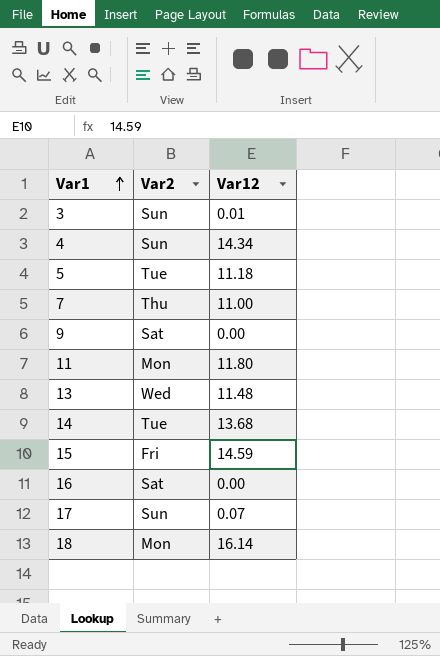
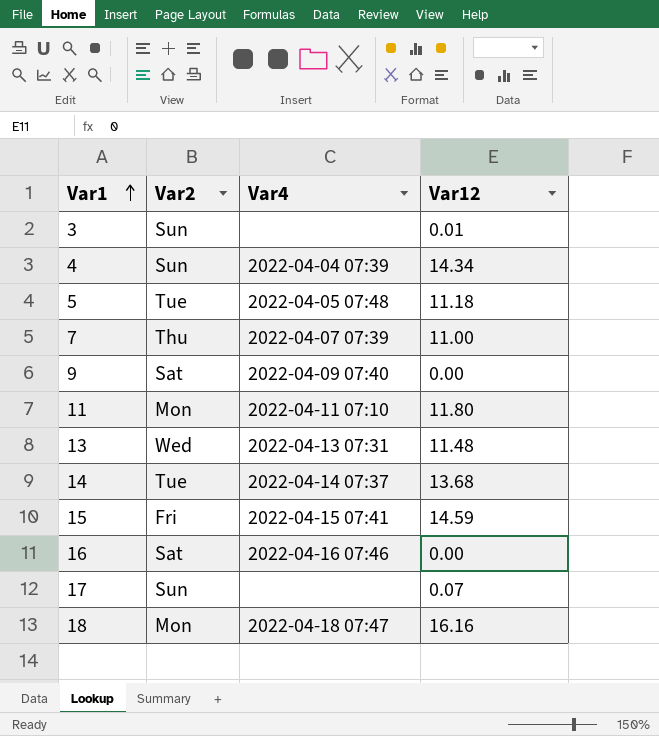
column Var4 | position: none -> 3
18 | Var12: 16.14 -> 16.16

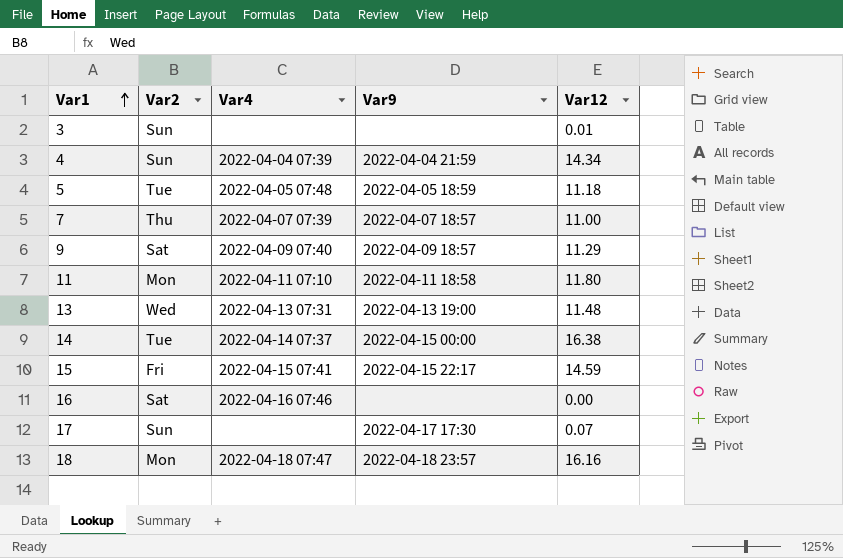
column Var9 | position: none -> 4
9 | Var12: 0.00 -> 11.29
14 | Var12: 13.68 -> 16.38

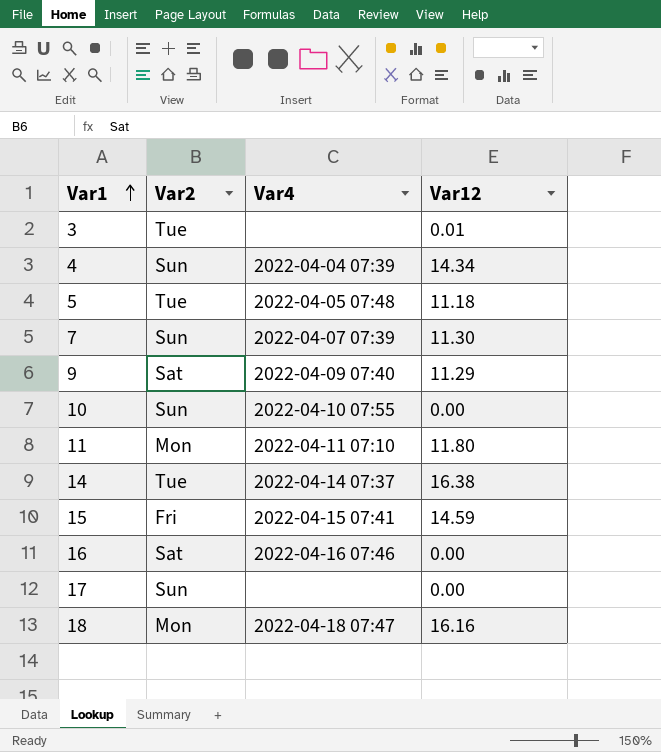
column Var9 | position: 4 -> none
row 13: Wed | 2022-04-13 07:31 | 2022-04-13 19:00 | 11.48 -> none
3 | Var2: Sun -> Tue
7 | Var2: Thu -> Sun
7 | Var12: 11.00 -> 11.30
row 10: none -> Sun | 2022-04-10 07:55 | 0.00
17 | Var12: 0.07 -> 0.00

